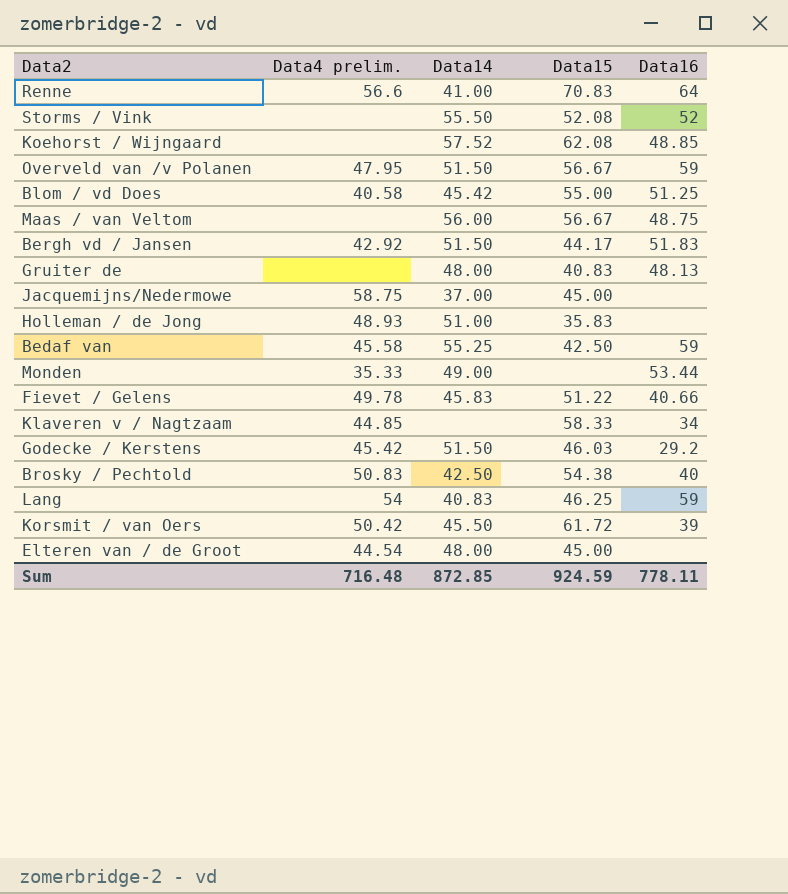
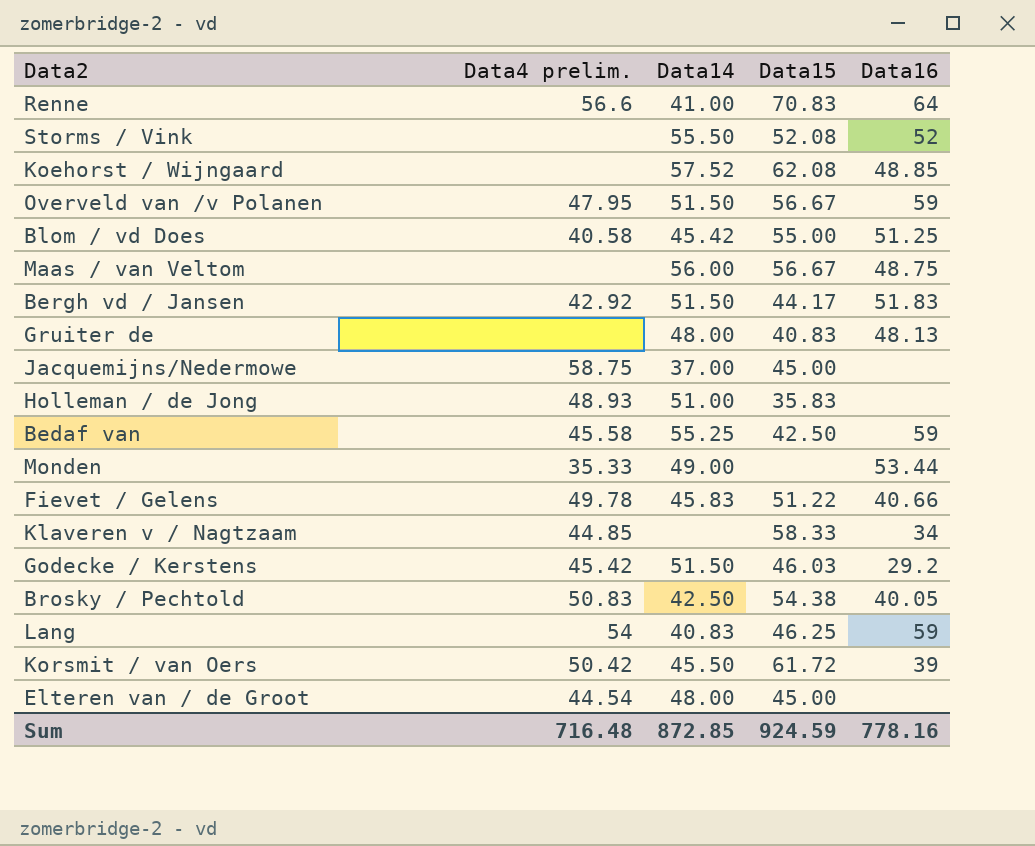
Brosky / Pechtold | Data16: 40 -> 40.05
Sum | Data16: 778.11 -> 778.16

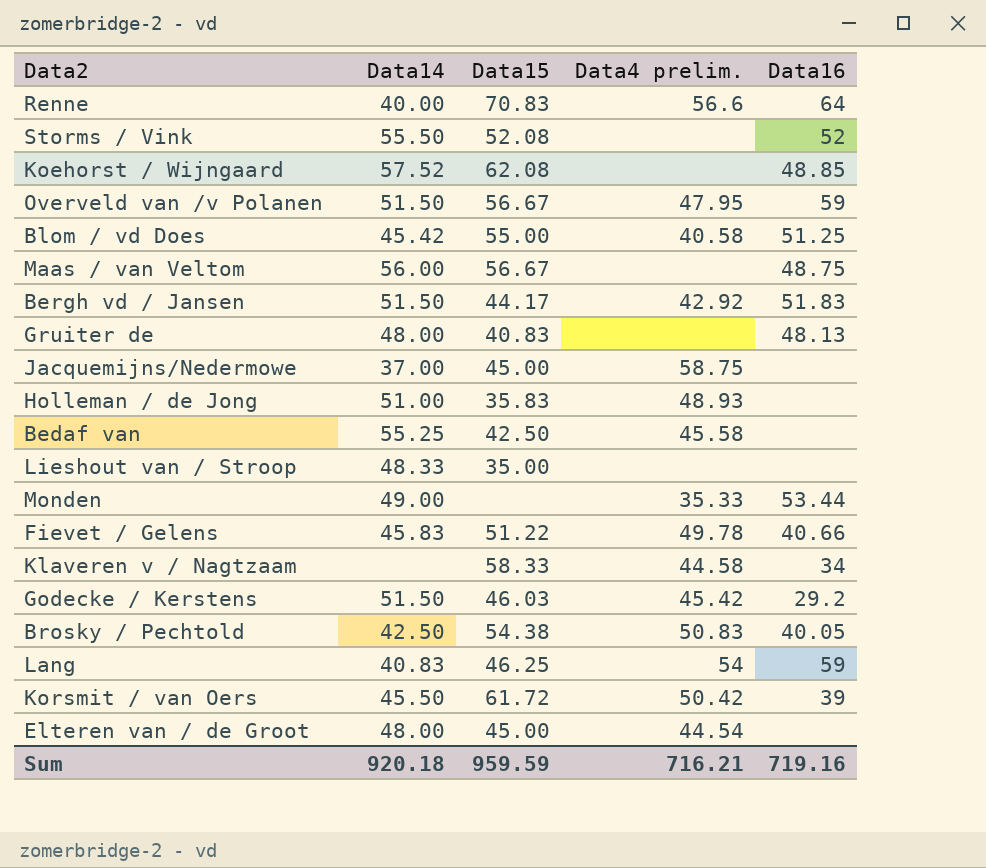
column Data4 prelim. | position: 2 -> 4
Renne | Data14: 41.00 -> 40.00
Bedaf van | Data16: 59 -> none
row Lieshout van / Stroop: none -> 48.33 | 35.00 | none | none
Klaveren v / Nagtzaam | Data4 prelim.: 44.85 -> 44.58
Sum | Data14: 872.85 -> 920.18
Sum | Data15: 924.59 -> 959.59
Sum | Data4 prelim.: 716.48 -> 716.21
Sum | Data16: 778.16 -> 719.16

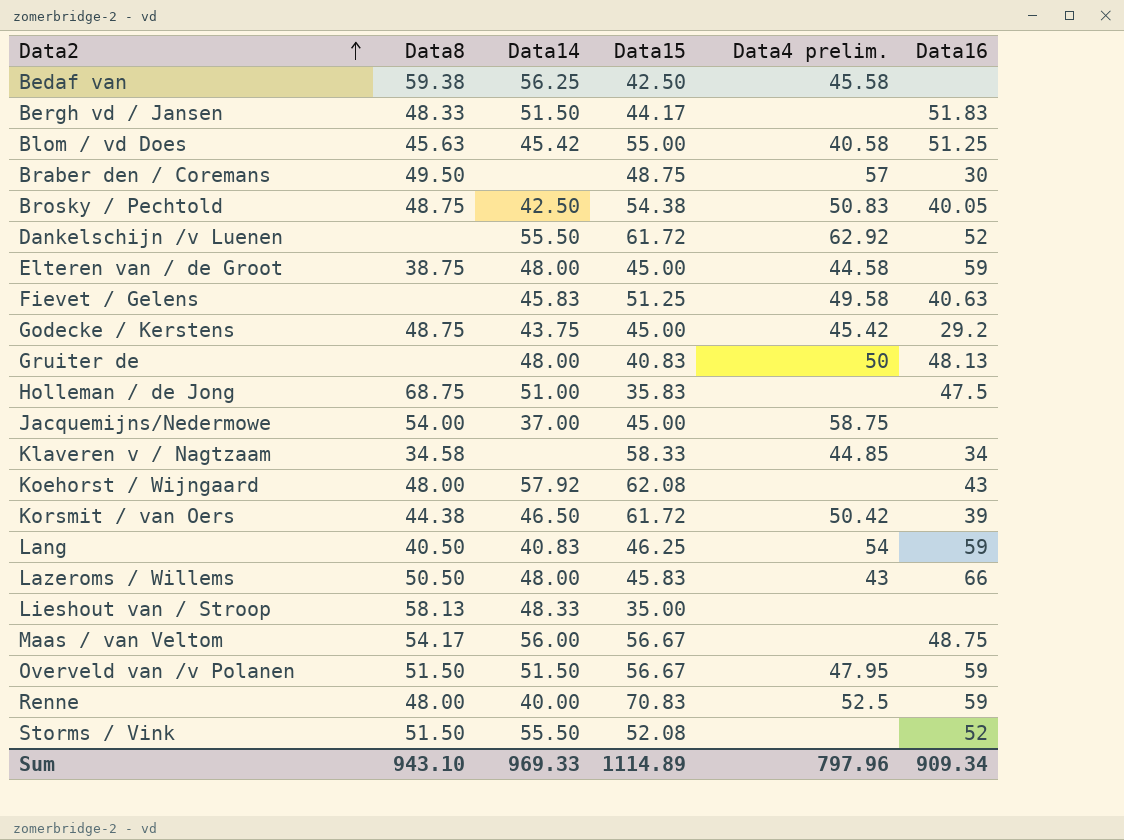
row order: none -> Data2 ascending
column Data8 | position: none -> 2
row Monden: 49.00 | none | 35.33 | 53.44 -> none
Bedaf van | Data14: 55.25 -> 56.25
Bergh vd / Jansen | Data4 prelim.: 42.92 -> none
row Braber den / Coremans: none -> 49.50 | none | 48.75 | 57 | 30
row Dankelschijn /v Luenen: none -> none | 55.50 | 61.72 | 62.92 | 52
Elteren van / de Groot | Data4 prelim.: 44.54 -> 44.58
Elteren van / de Groot | Data16: none -> 59
Fievet / Gelens | Data15: 51.22 -> 51.25
Fievet / Gelens | Data4 prelim.: 49.78 -> 49.58
Fievet / Gelens | Data16: 40.66 -> 40.63
Godecke / Kerstens | Data14: 51.50 -> 43.75
Godecke / Kerstens | Data15: 46.03 -> 45.00
Gruiter de | Data4 prelim.: none -> 50
Holleman / de Jong | Data4 prelim.: 48.93 -> none
Holleman / de Jong | Data16: none -> 47.5
Klaveren v / Nagtzaam | Data4 prelim.: 44.58 -> 44.85
Koehorst / Wijngaard | Data14: 57.52 -> 57.92
Koehorst / Wijngaard | Data16: 48.85 -> 43
Korsmit / van Oers | Data14: 45.50 -> 46.50
row Lazeroms / Willems: none -> 50.50 | 48.00 | 45.83 | 43 | 66
Renne | Data4 prelim.: 56.6 -> 52.5
Renne | Data16: 64 -> 59
Sum | Data14: 920.18 -> 969.33
Sum | Data15: 959.59 -> 1114.89
Sum | Data4 prelim.: 716.21 -> 797.96
Sum | Data16: 719.16 -> 909.34

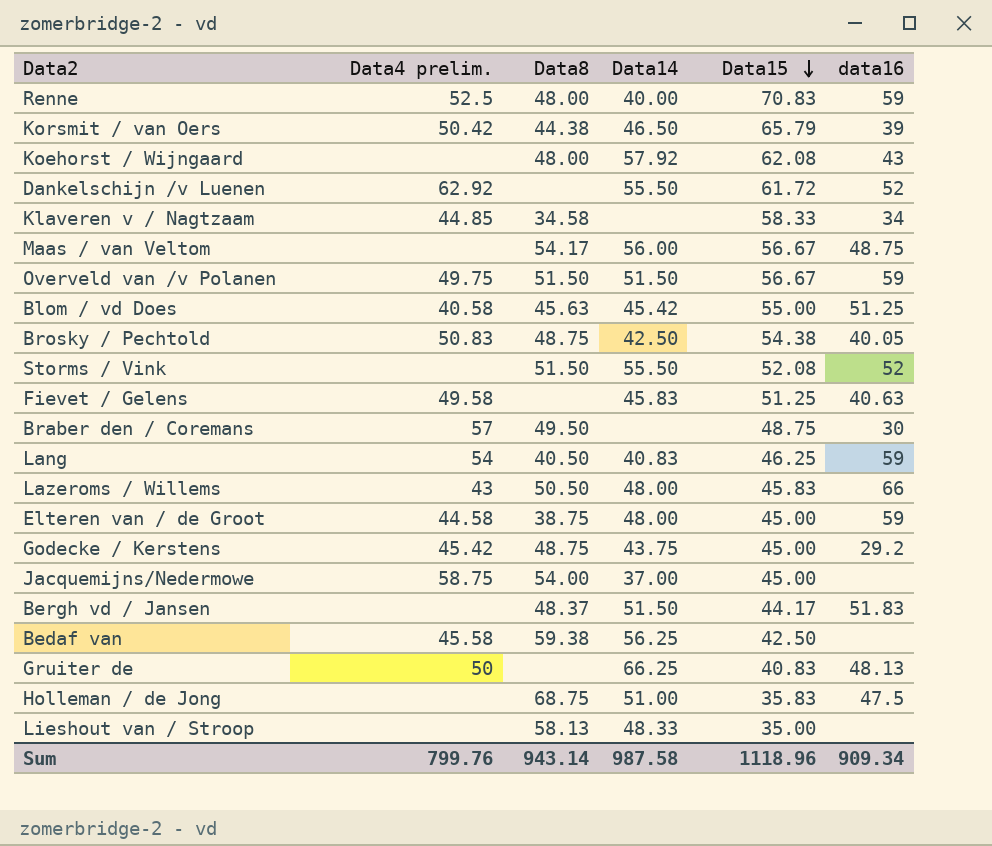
row order: Data2 ascending -> Data15 descending
column Data4 prelim. | position: 5 -> 2
column name: Data16 -> data16
Korsmit / van Oers | Data15: 61.72 -> 65.79
Overveld van /v Polanen | Data4 prelim.: 47.95 -> 49.75
Bergh vd / Jansen | Data8: 48.33 -> 48.37
Gruiter de | Data14: 48.00 -> 66.25
Sum | Data4 prelim.: 797.96 -> 799.76
Sum | Data8: 943.10 -> 943.14
Sum | Data14: 969.33 -> 987.58
Sum | Data15: 1114.89 -> 1118.96

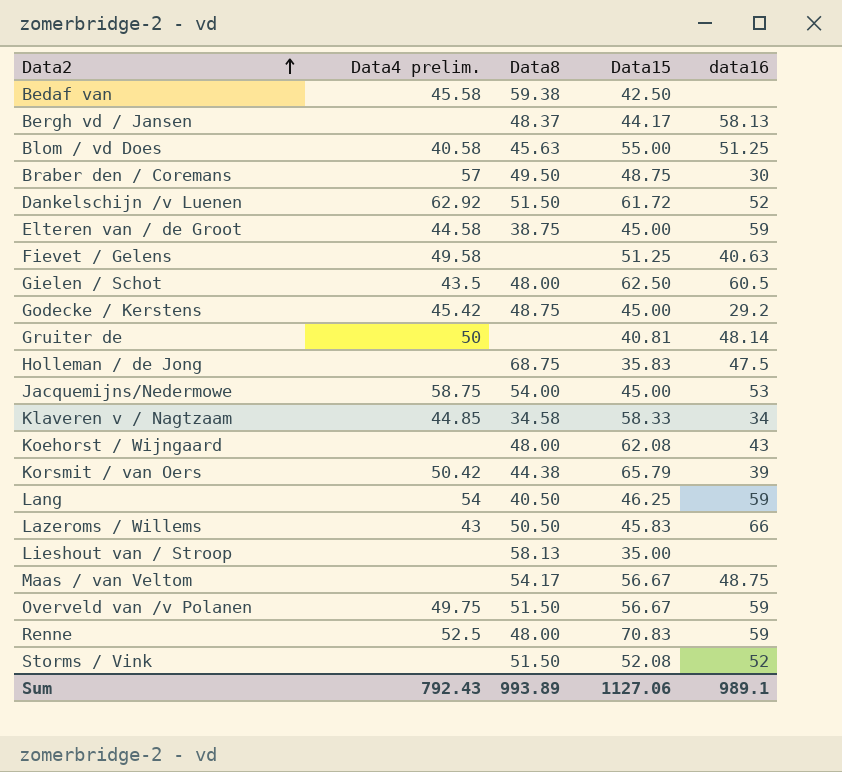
row order: Data15 descending -> Data2 ascending
column Data14 | position: 4 -> none
row Brosky / Pechtold: 50.83 | 48.75 | 42.50 | 54.38 | 40.05 -> none
Bergh vd / Jansen | data16: 51.83 -> 58.13
Dankelschijn /v Luenen | Data8: none -> 51.50
row Gielen / Schot: none -> 43.5 | 48.00 | 62.50 | 60.5
Gruiter de | Data15: 40.83 -> 40.81
Gruiter de | data16: 48.13 -> 48.14
Jacquemijns/Nedermowe | data16: none -> 53
Sum | Data4 prelim.: 799.76 -> 792.43
Sum | Data8: 943.14 -> 993.89
Sum | Data15: 1118.96 -> 1127.06
Sum | data16: 909.34 -> 989.1

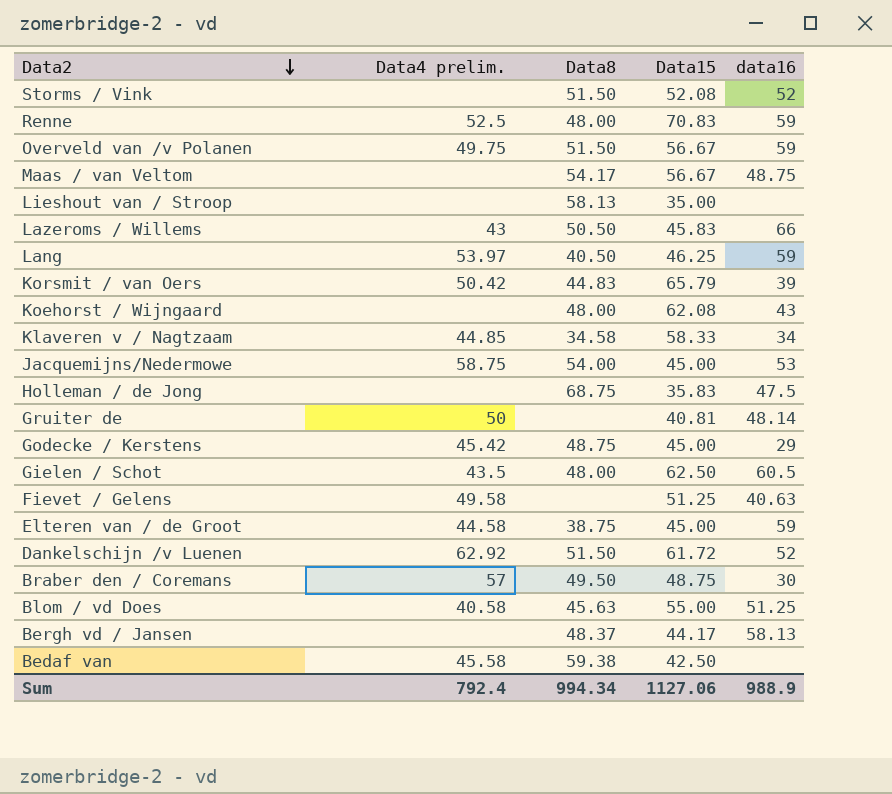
row order: Data2 ascending -> Data2 descending
Lang | Data4 prelim.: 54 -> 53.97
Korsmit / van Oers | Data8: 44.38 -> 44.83
Godecke / Kerstens | data16: 29.2 -> 29
Sum | Data4 prelim.: 792.43 -> 792.4
Sum | Data8: 993.89 -> 994.34
Sum | data16: 989.1 -> 988.9

